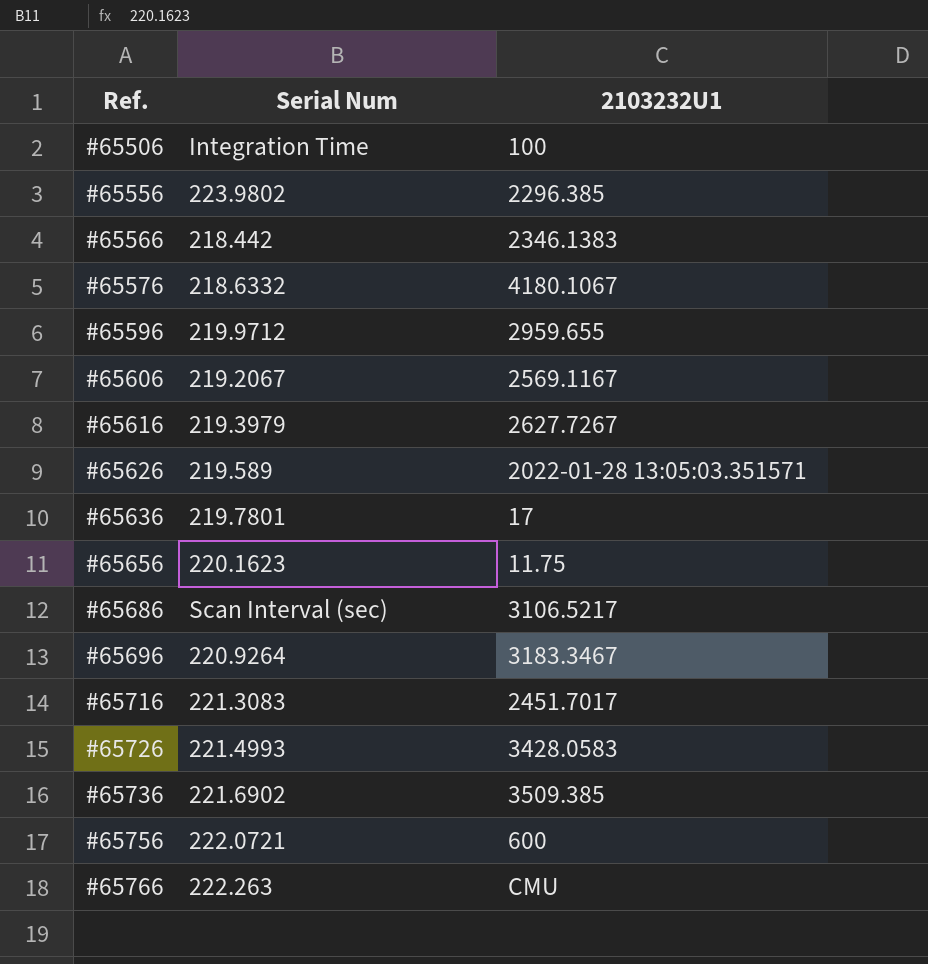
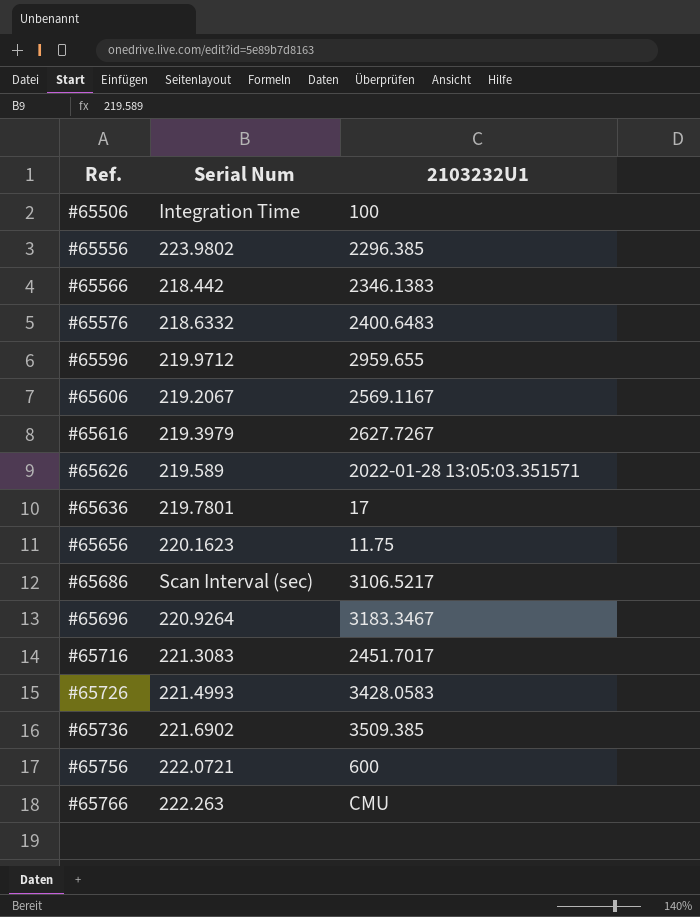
#65576 | 2103232U1: 4180.1067 -> 2400.6483

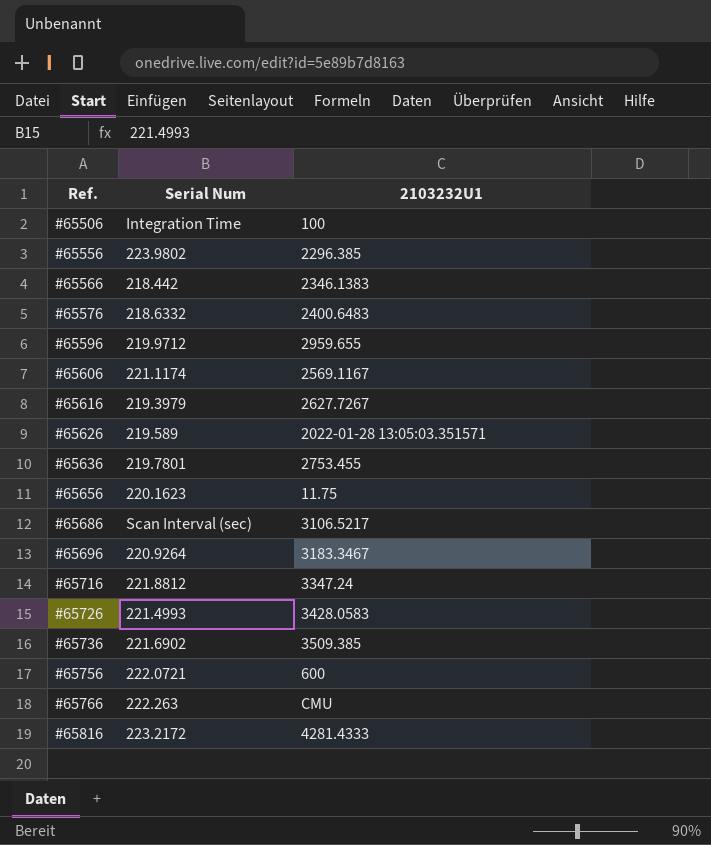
#65606 | Serial Num: 219.2067 -> 221.1174
#65636 | 2103232U1: 17 -> 2753.455
#65716 | Serial Num: 221.3083 -> 221.8812
#65716 | 2103232U1: 2451.7017 -> 3347.24
row #65816: none -> 223.2172 | 4281.4333

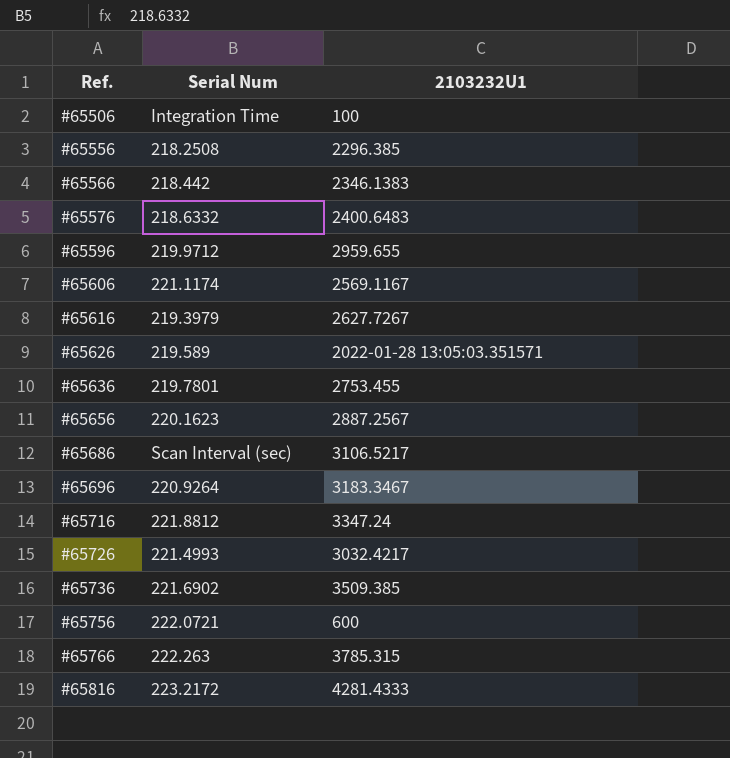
#65556 | Serial Num: 223.9802 -> 218.2508
#65656 | 2103232U1: 11.75 -> 2887.2567
#65726 | 2103232U1: 3428.0583 -> 3032.4217
#65766 | 2103232U1: CMU -> 3785.315

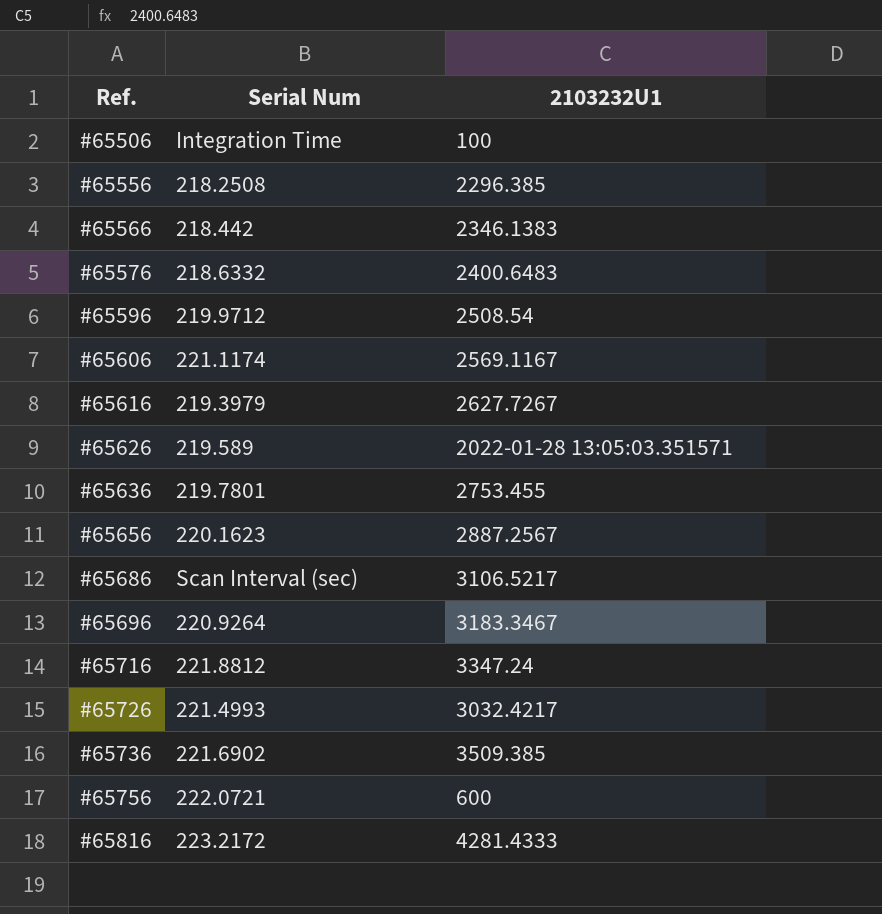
row #65766: 222.263 | 3785.315 -> none
#65596 | 2103232U1: 2959.655 -> 2508.54

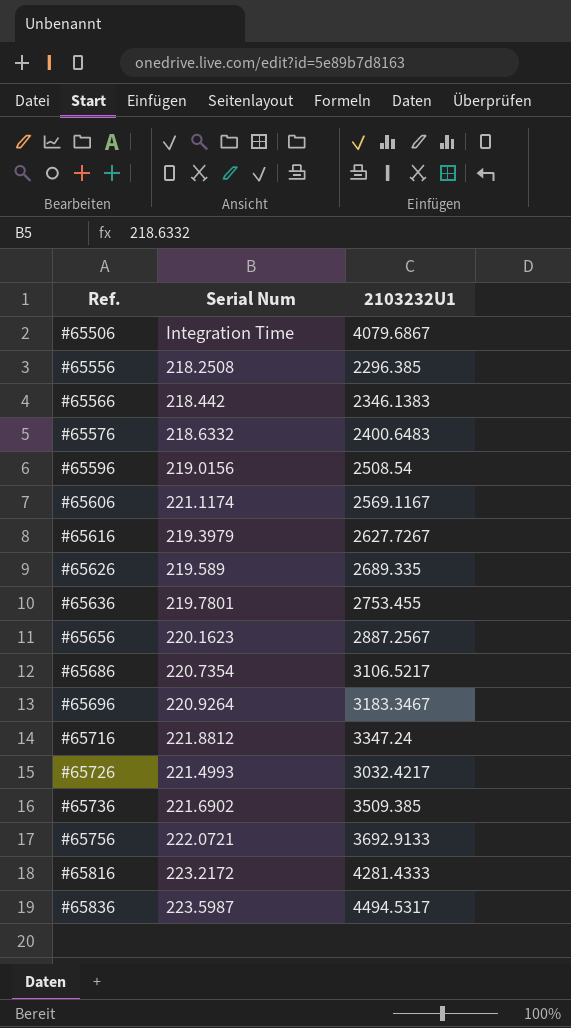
#65506 | 2103232U1: 100 -> 4079.6867
#65596 | Serial Num: 219.9712 -> 219.0156
#65626 | 2103232U1: 2022-01-28 13:05:03.351571 -> 2689.335
#65686 | Serial Num: Scan Interval (sec) -> 220.7354
#65756 | 2103232U1: 600 -> 3692.9133
row #65836: none -> 223.5987 | 4494.5317

